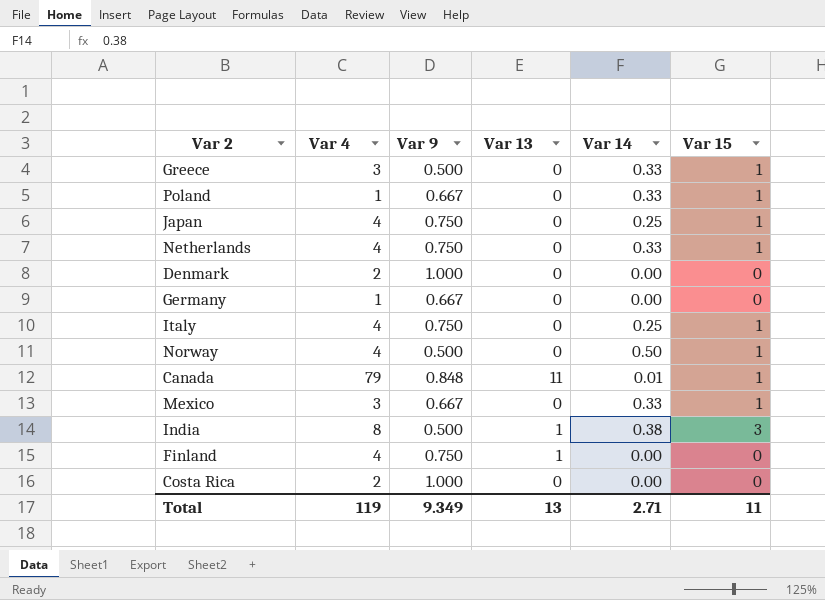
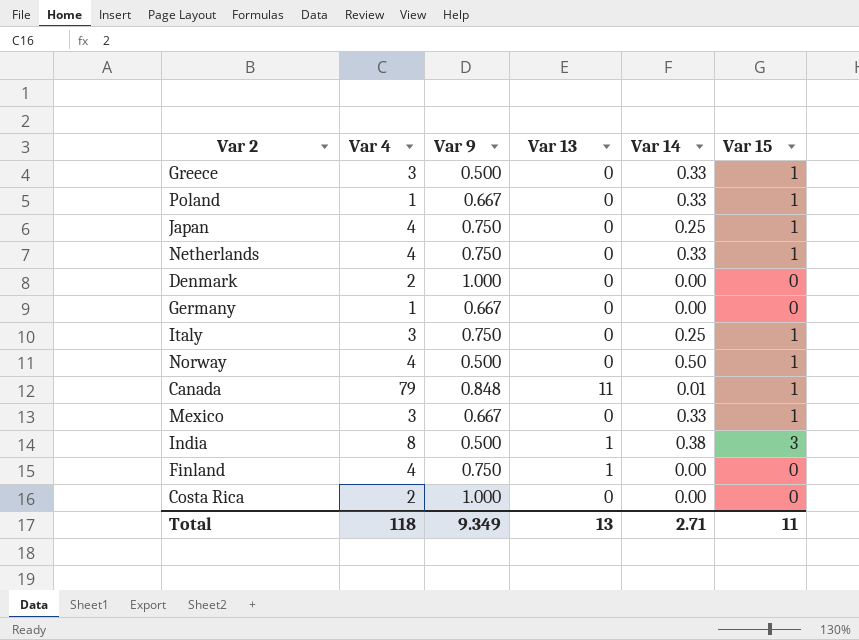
Italy | Var 4: 4 -> 3
Total | Var 4: 119 -> 118

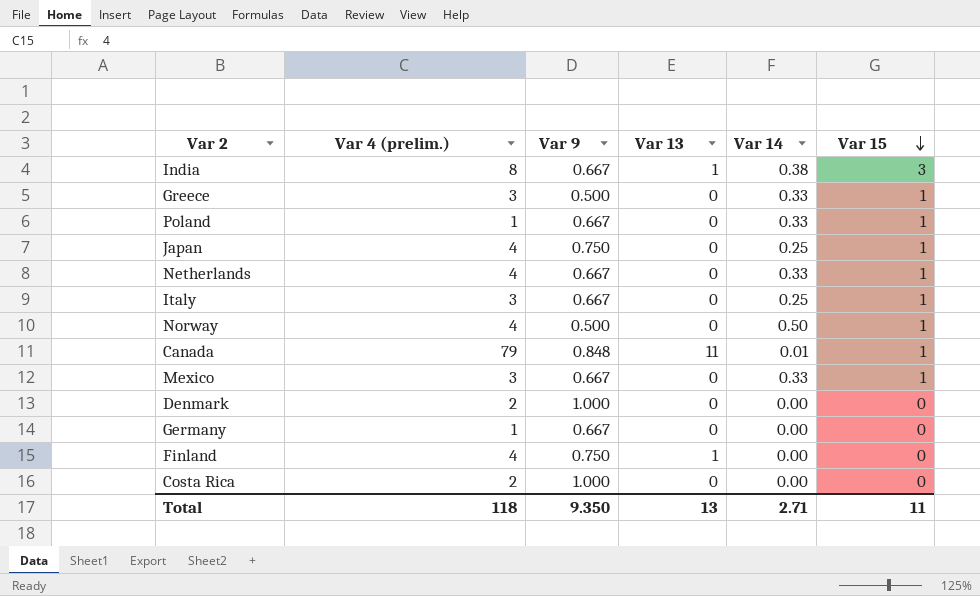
row order: none -> Var 15 descending
column name: Var 4 -> Var 4 (prelim.)
India | Var 9: 0.500 -> 0.667
Netherlands | Var 9: 0.750 -> 0.667
Italy | Var 9: 0.750 -> 0.667
Total | Var 9: 9.349 -> 9.350

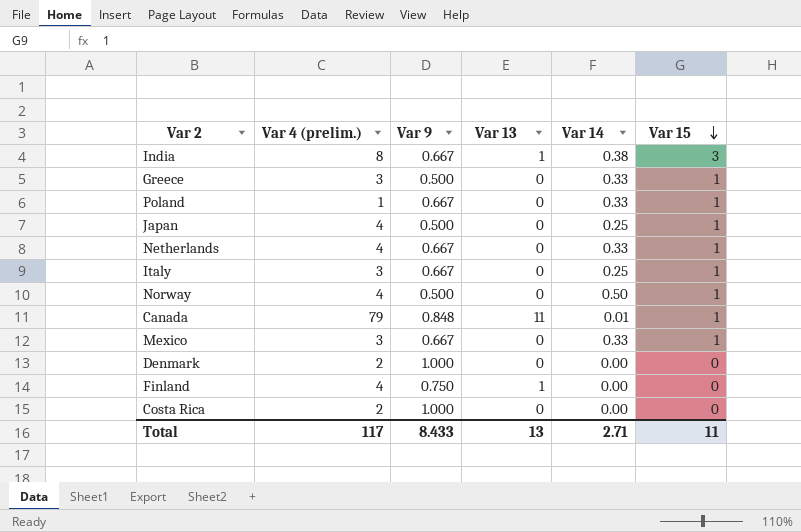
row Germany: 1 | 0.667 | 0 | 0.00 | 0 -> none
Japan | Var 9: 0.750 -> 0.500
Total | Var 4 (prelim.): 118 -> 117
Total | Var 9: 9.350 -> 8.433

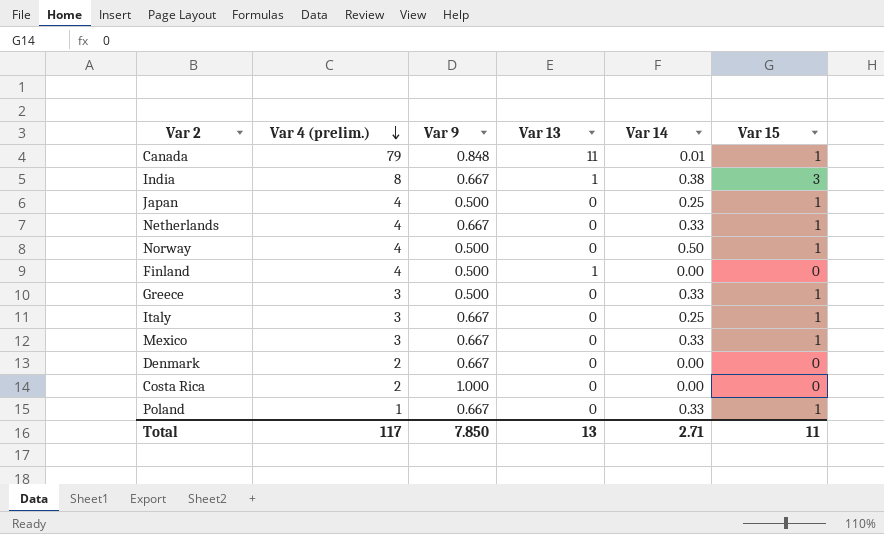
row order: Var 15 descending -> Var 4 (prelim.) descending
Finland | Var 9: 0.750 -> 0.500
Denmark | Var 9: 1.000 -> 0.667
Total | Var 9: 8.433 -> 7.850

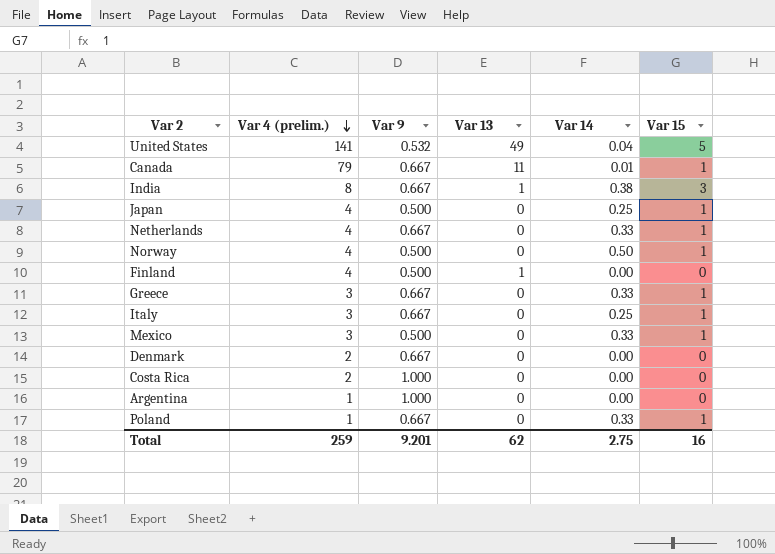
row United States: none -> 141 | 0.532 | 49 | 0.04 | 5
Canada | Var 9: 0.848 -> 0.667
Greece | Var 9: 0.500 -> 0.667
Mexico | Var 9: 0.667 -> 0.500
row Argentina: none -> 1 | 1.000 | 0 | 0.00 | 0
Total | Var 4 (prelim.): 117 -> 259
Total | Var 9: 7.850 -> 9.201
Total | Var 13: 13 -> 62
Total | Var 14: 2.71 -> 2.75
Total | Var 15: 11 -> 16

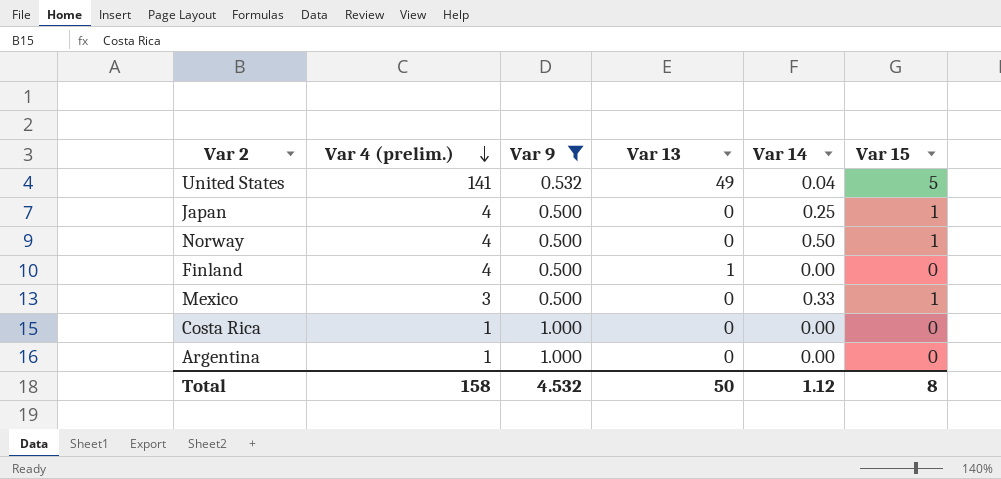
filter: none -> Var 9 != 0.667
Costa Rica | Var 4 (prelim.): 2 -> 1
Total | Var 4 (prelim.): 259 -> 158
Total | Var 9: 9.201 -> 4.532
Total | Var 13: 62 -> 50
Total | Var 14: 2.75 -> 1.12
Total | Var 15: 16 -> 8

